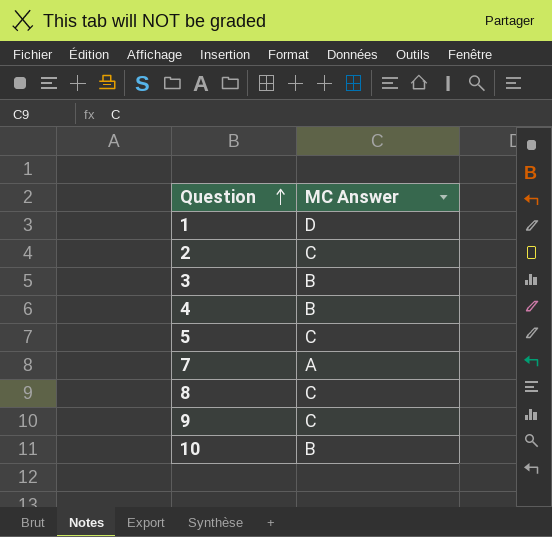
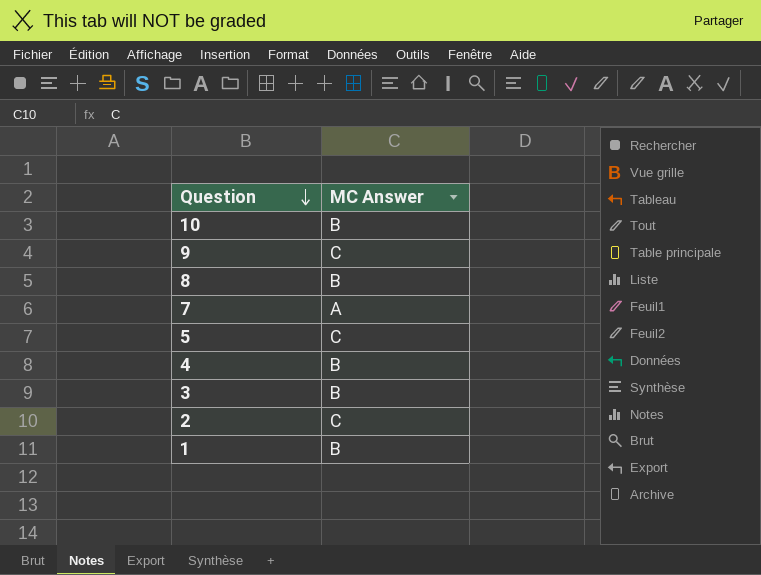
row order: Question ascending -> Question descending
8 | MC Answer: C -> B
1 | MC Answer: D -> B

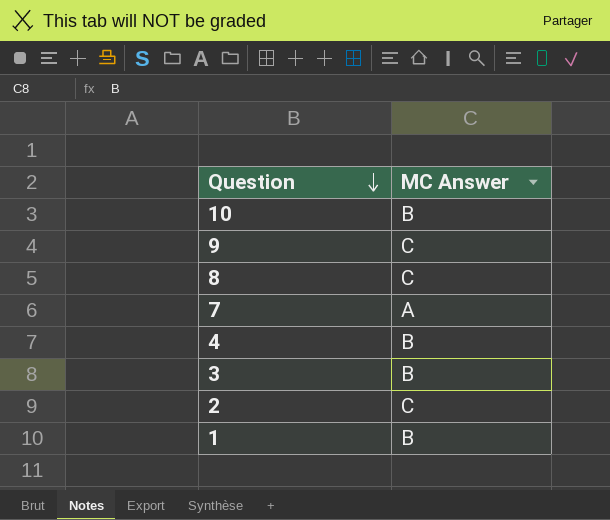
row 5: C -> none
8 | MC Answer: B -> C

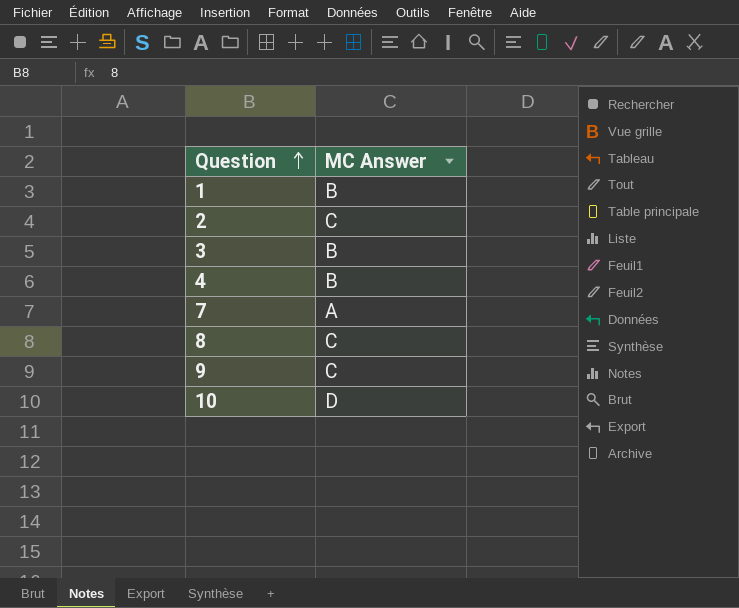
row order: Question descending -> Question ascending
10 | MC Answer: B -> D

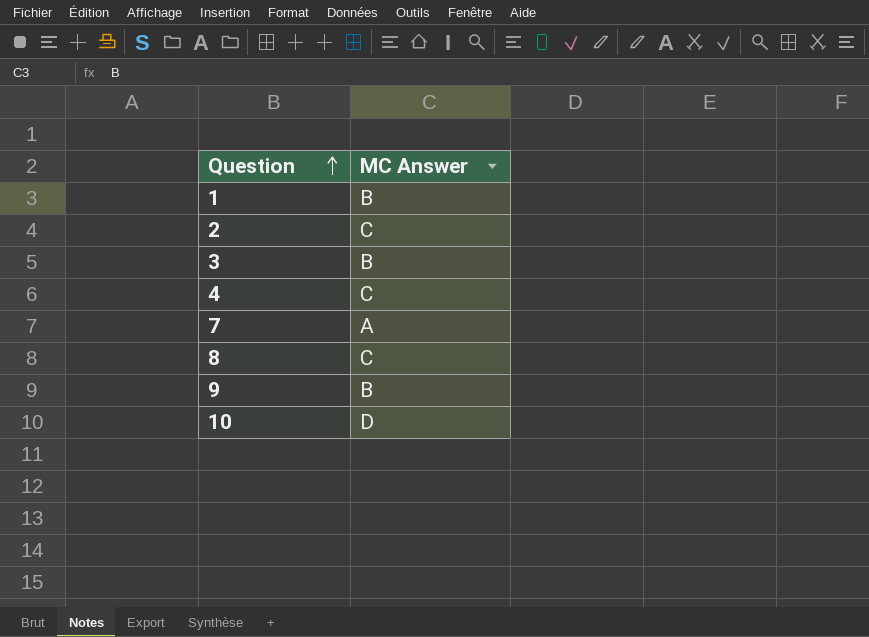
4 | MC Answer: B -> C
9 | MC Answer: C -> B

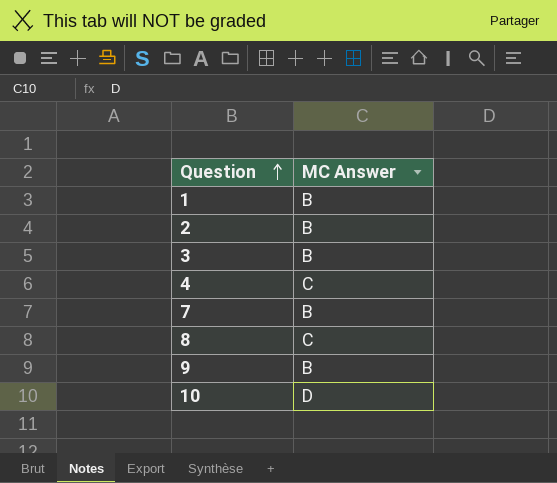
2 | MC Answer: C -> B
7 | MC Answer: A -> B

